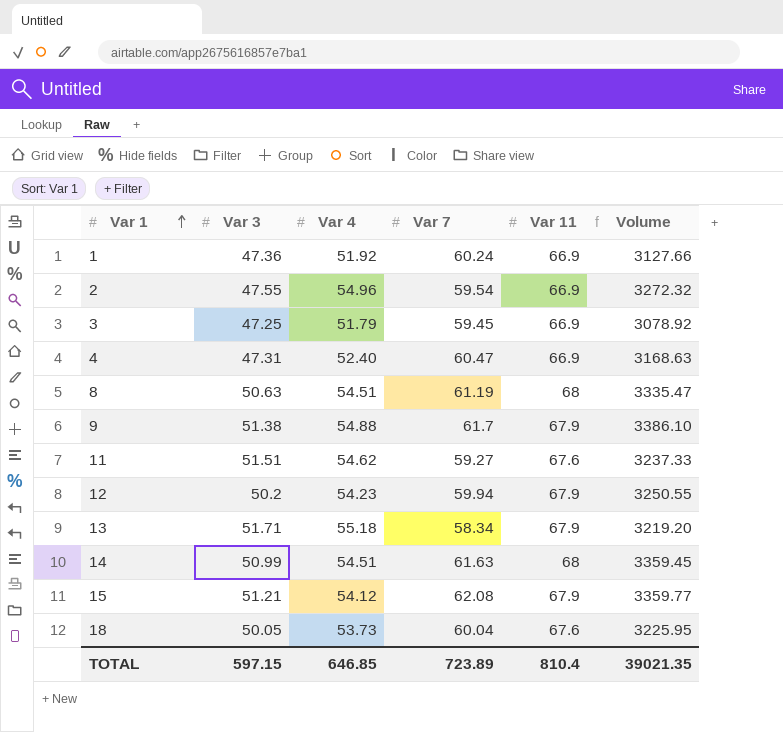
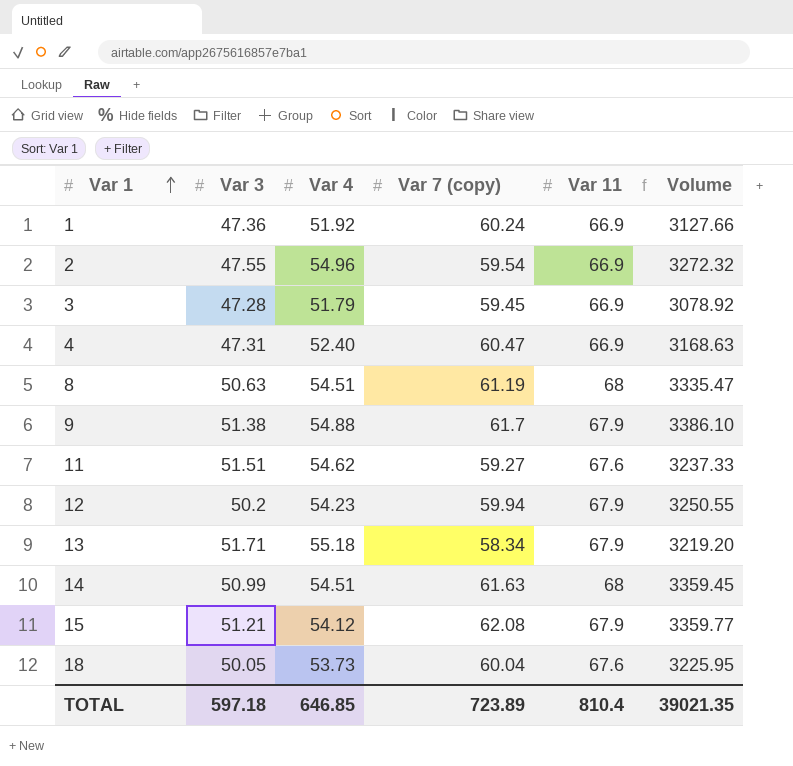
column name: Var 7 -> Var 7 (copy)
3 | Var 3: 47.25 -> 47.28
TOTAL | Var 3: 597.15 -> 597.18

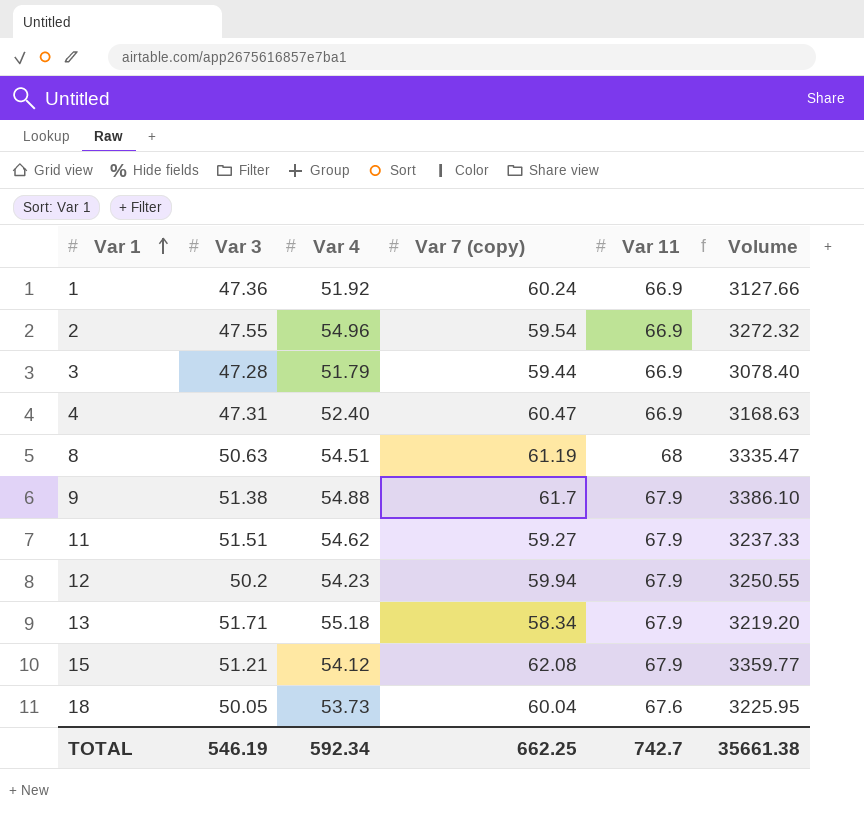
row 14: 50.99 | 54.51 | 61.63 | 68 | 3359.45 -> none
3 | Var 7 (copy): 59.45 -> 59.44
3 | Volume: 3078.92 -> 3078.40
11 | Var 11: 67.6 -> 67.9
TOTAL | Var 3: 597.18 -> 546.19
TOTAL | Var 4: 646.85 -> 592.34
TOTAL | Var 7 (copy): 723.89 -> 662.25
TOTAL | Var 11: 810.4 -> 742.7
TOTAL | Volume: 39021.35 -> 35661.38

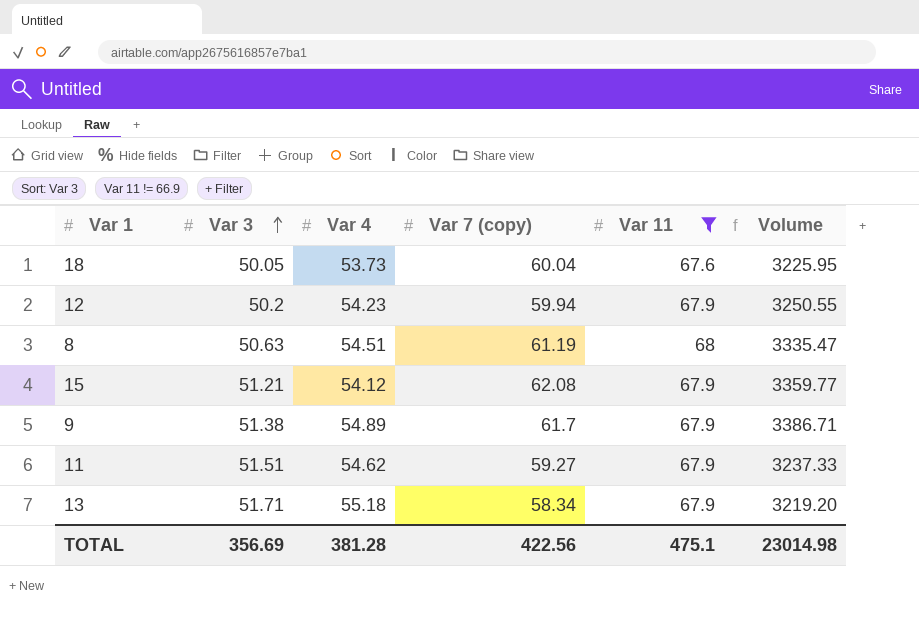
filter: none -> Var 11 != 66.9
row order: Var 1 ascending -> Var 3 ascending
9 | Var 4: 54.88 -> 54.89
9 | Volume: 3386.10 -> 3386.71
TOTAL | Var 3: 546.19 -> 356.69
TOTAL | Var 4: 592.34 -> 381.28
TOTAL | Var 7 (copy): 662.25 -> 422.56
TOTAL | Var 11: 742.7 -> 475.1
TOTAL | Volume: 35661.38 -> 23014.98

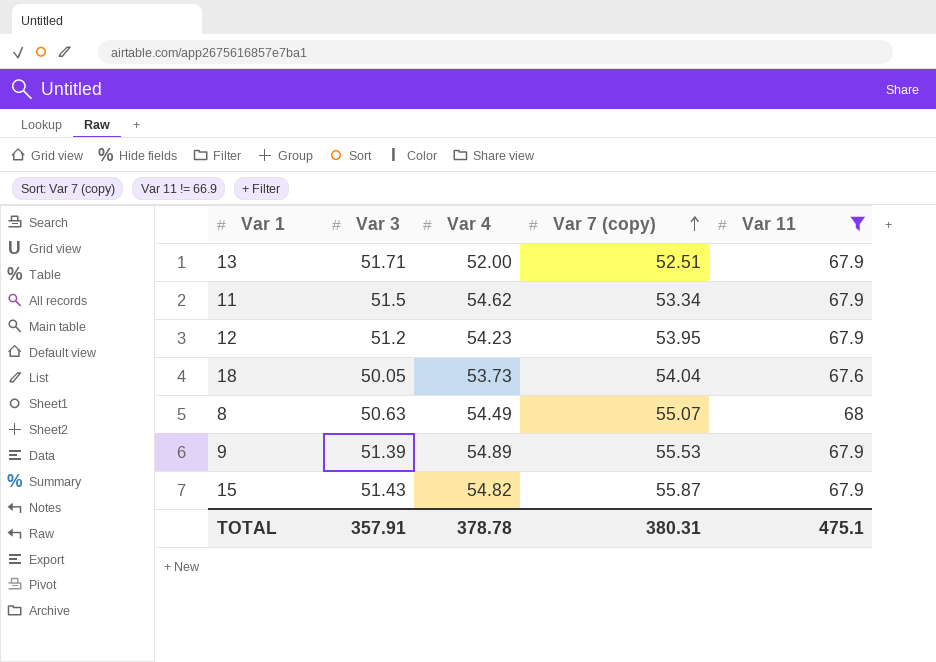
row order: Var 3 ascending -> Var 7 (copy) ascending
column Volume | formula: [Var 4] * [Var 7 (copy)] -> none
13 | Var 4: 55.18 -> 52.00
13 | Var 7 (copy): 58.34 -> 52.51
11 | Var 3: 51.51 -> 51.5
11 | Var 7 (copy): 59.27 -> 53.34
12 | Var 3: 50.2 -> 51.2
12 | Var 7 (copy): 59.94 -> 53.95
18 | Var 7 (copy): 60.04 -> 54.04
8 | Var 4: 54.51 -> 54.49
8 | Var 7 (copy): 61.19 -> 55.07
9 | Var 3: 51.38 -> 51.39
9 | Var 7 (copy): 61.7 -> 55.53
15 | Var 3: 51.21 -> 51.43
15 | Var 4: 54.12 -> 54.82
15 | Var 7 (copy): 62.08 -> 55.87
TOTAL | Var 3: 356.69 -> 357.91
TOTAL | Var 4: 381.28 -> 378.78
TOTAL | Var 7 (copy): 422.56 -> 380.31

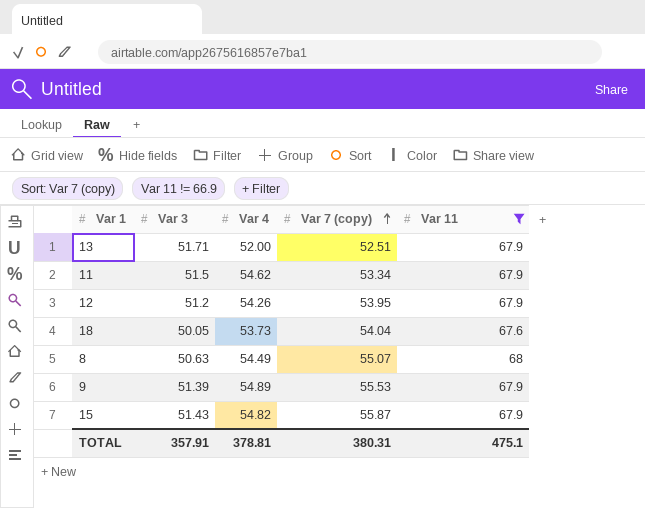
12 | Var 4: 54.23 -> 54.26
TOTAL | Var 4: 378.78 -> 378.81

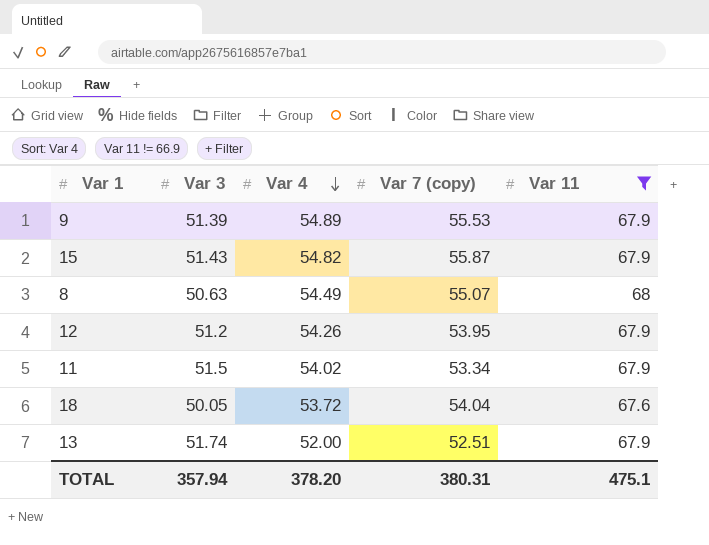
row order: Var 7 (copy) ascending -> Var 4 descending
11 | Var 4: 54.62 -> 54.02
18 | Var 4: 53.73 -> 53.72
13 | Var 3: 51.71 -> 51.74
TOTAL | Var 3: 357.91 -> 357.94
TOTAL | Var 4: 378.81 -> 378.20

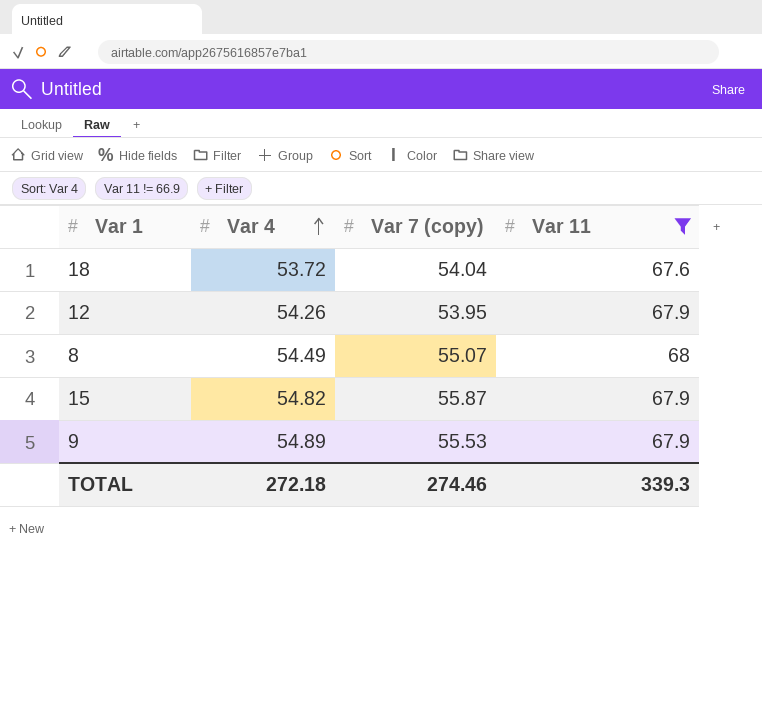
row order: Var 4 descending -> Var 4 ascending
column Var 3 | position: 2 -> none
row 11: 51.5 | 54.02 | 53.34 | 67.9 -> none
row 13: 51.74 | 52.00 | 52.51 | 67.9 -> none
TOTAL | Var 4: 378.20 -> 272.18
TOTAL | Var 7 (copy): 380.31 -> 274.46
TOTAL | Var 11: 475.1 -> 339.3

